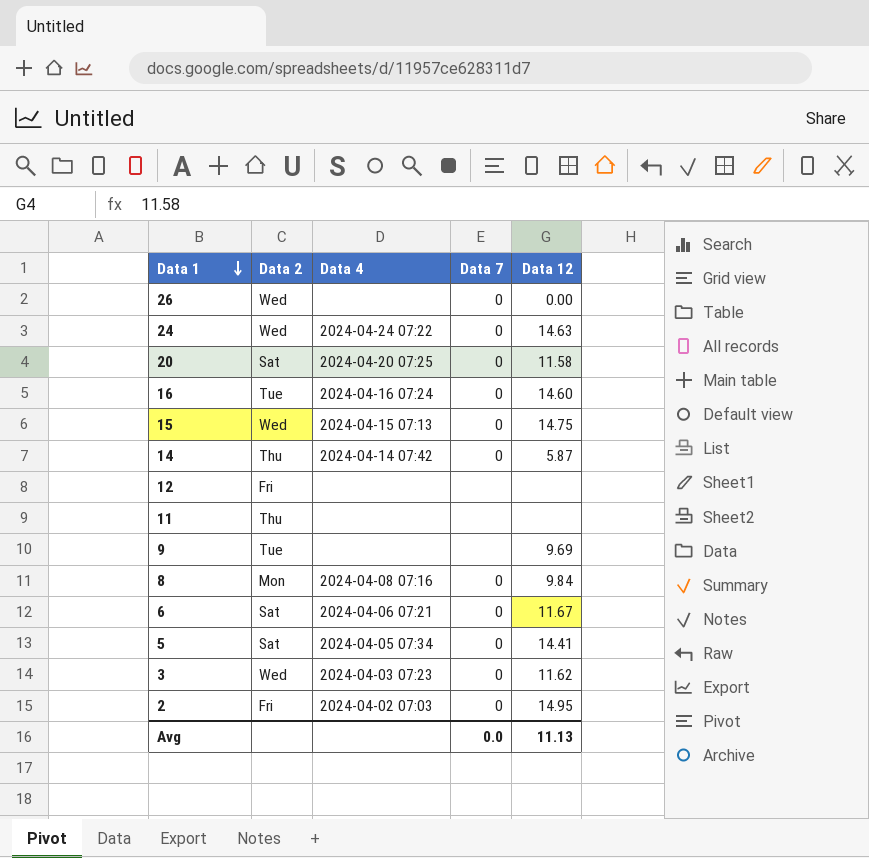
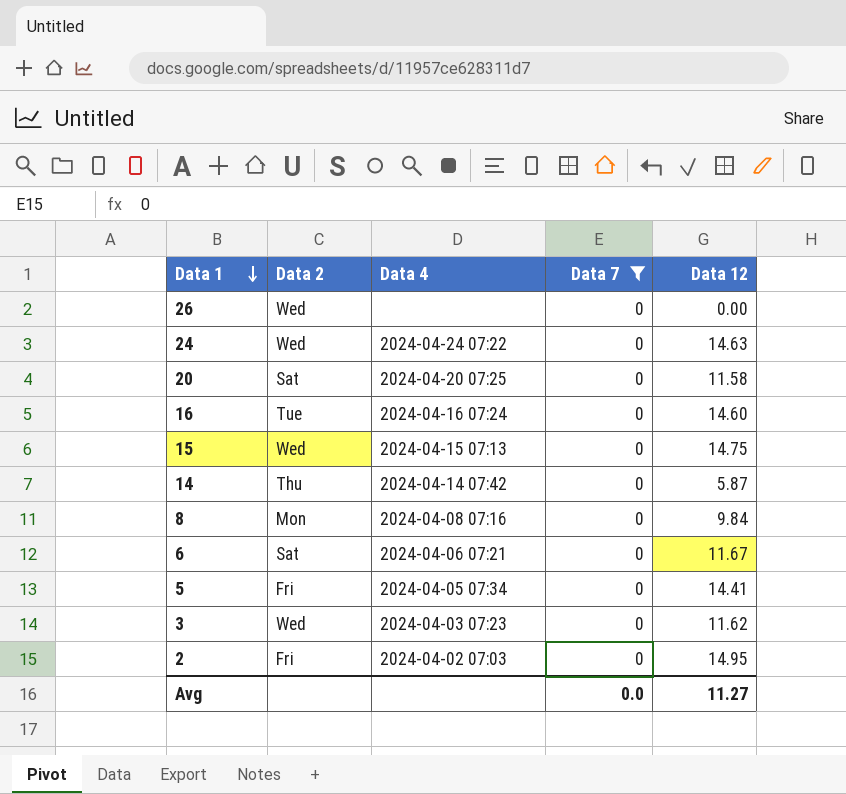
filter: none -> Data 7 = 0
5 | Data 2: Sat -> Fri
Avg | Data 12: 11.13 -> 11.27

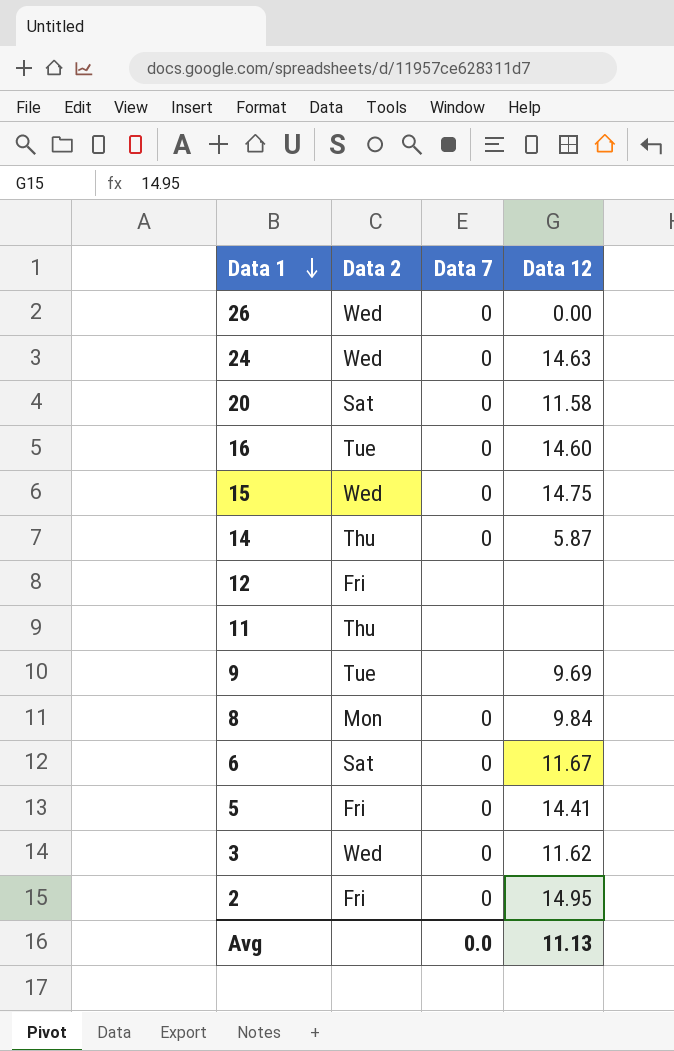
filter: Data 7 = 0 -> none
column Data 4 | position: 3 -> none
Avg | Data 12: 11.27 -> 11.13

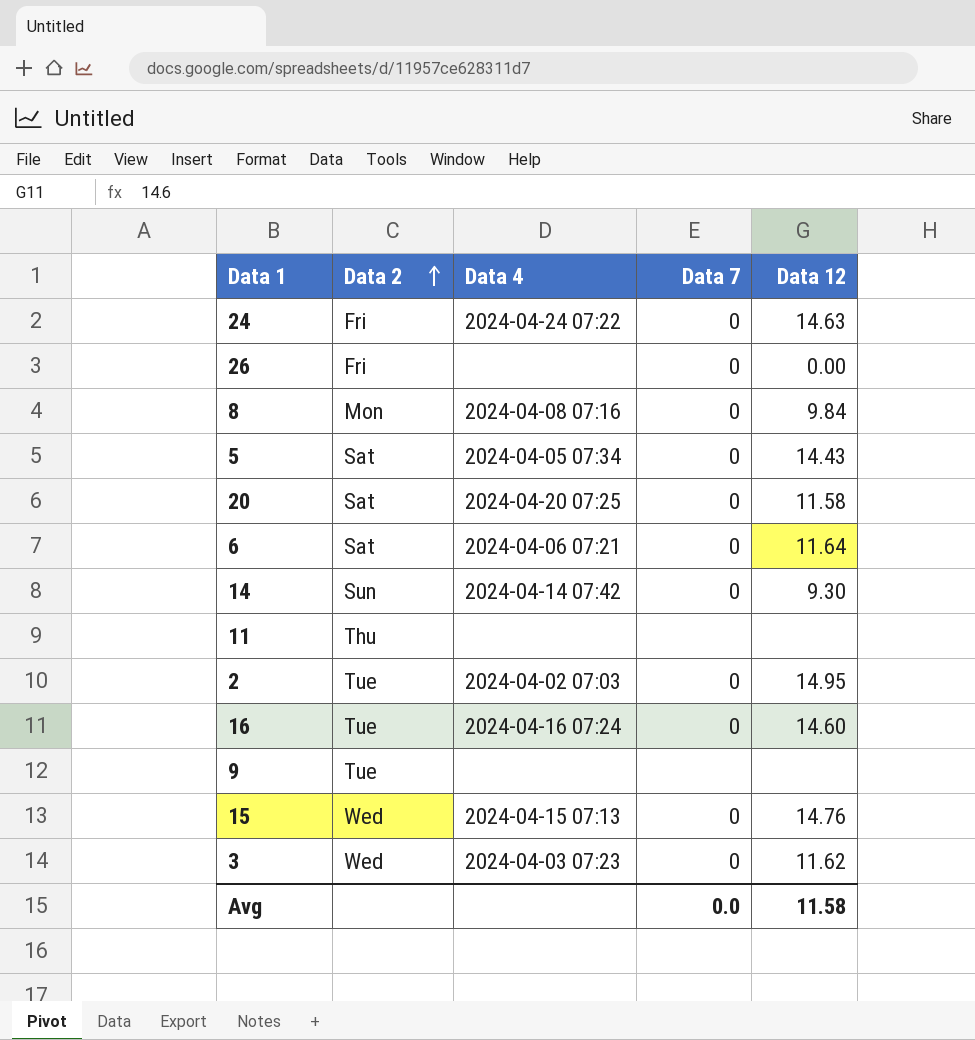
row order: Data 1 descending -> Data 2 ascending
column Data 4 | position: none -> 3
row 12: Fri | none | none -> none
24 | Data 2: Wed -> Fri
26 | Data 2: Wed -> Fri
5 | Data 2: Fri -> Sat
5 | Data 12: 14.41 -> 14.43
6 | Data 12: 11.67 -> 11.64
14 | Data 2: Thu -> Sun
14 | Data 12: 5.87 -> 9.30
2 | Data 2: Fri -> Tue
9 | Data 12: 9.69 -> none
15 | Data 12: 14.75 -> 14.76
Avg | Data 12: 11.13 -> 11.58

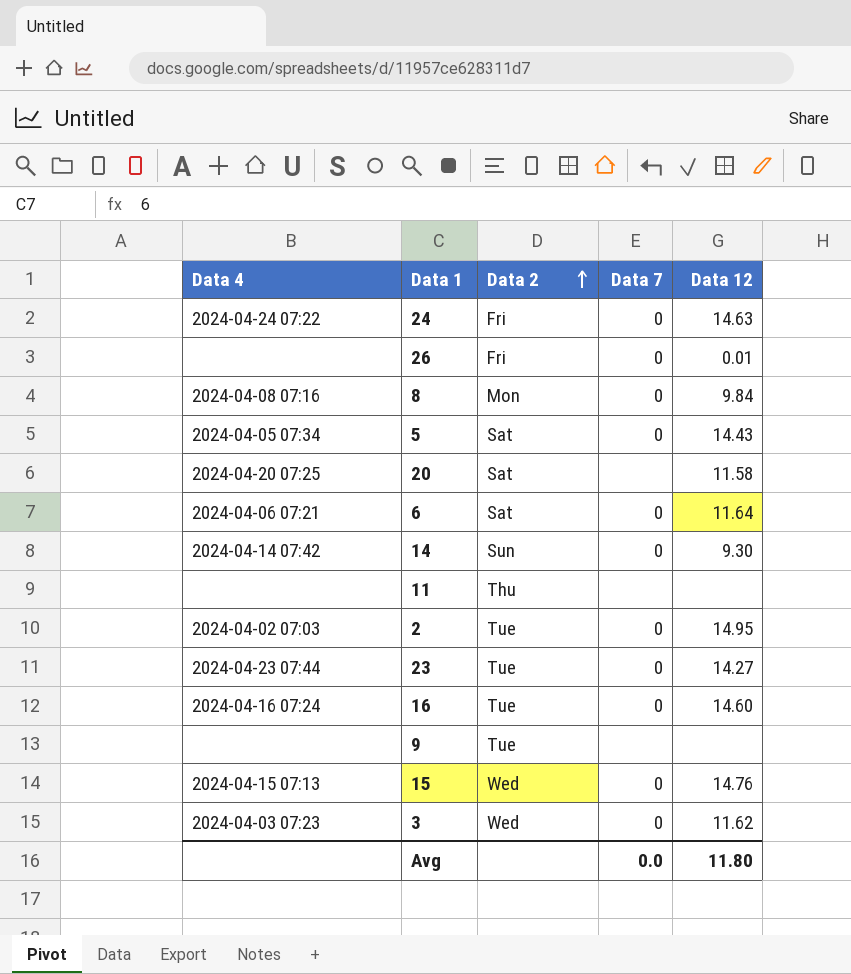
column Data 4 | position: 3 -> 1
26 | Data 12: 0.00 -> 0.01
20 | Data 7: 0 -> none
row 23: none -> 2024-04-23 07:44 | Tue | 0 | 14.27
Avg | Data 12: 11.58 -> 11.80

